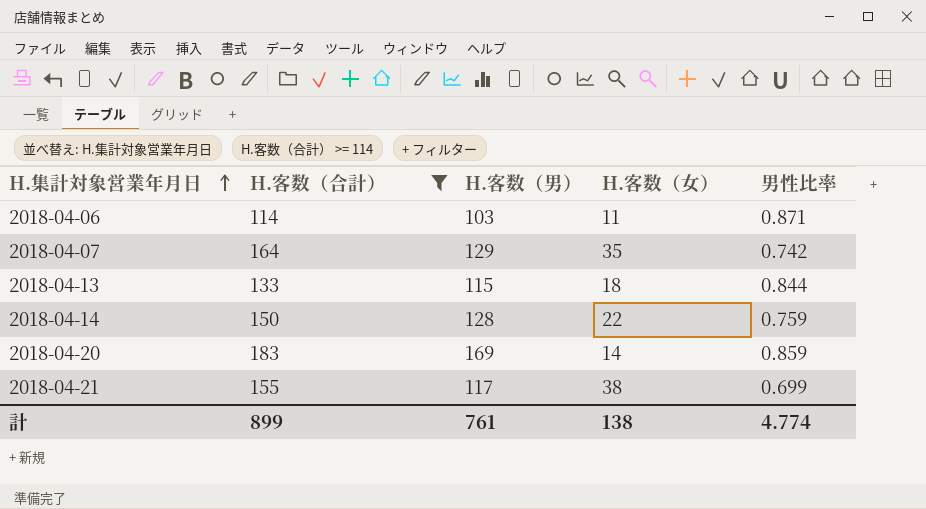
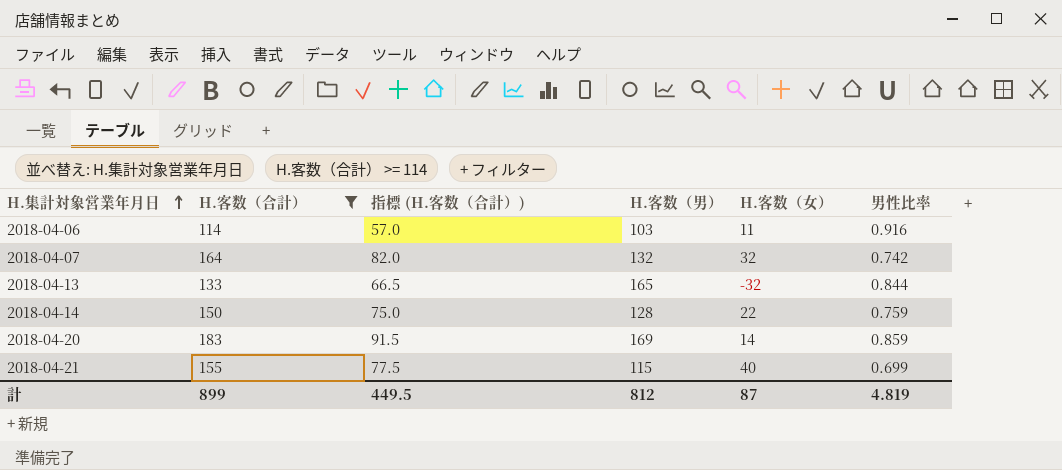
column 指標 (H.客数（合計）) | formula: none -> [H.客数（合計）] * 0.5
2018-04-06 | 男性比率: 0.871 -> 0.916
2018-04-07 | H.客数（男）: 129 -> 132
2018-04-07 | H.客数（女）: 35 -> 32
2018-04-13 | H.客数（男）: 115 -> 165
2018-04-13 | H.客数（女）: 18 -> -32
2018-04-21 | H.客数（男）: 117 -> 115
2018-04-21 | H.客数（女）: 38 -> 40
計 | H.客数（男）: 761 -> 812
計 | H.客数（女）: 138 -> 87
計 | 男性比率: 4.774 -> 4.819

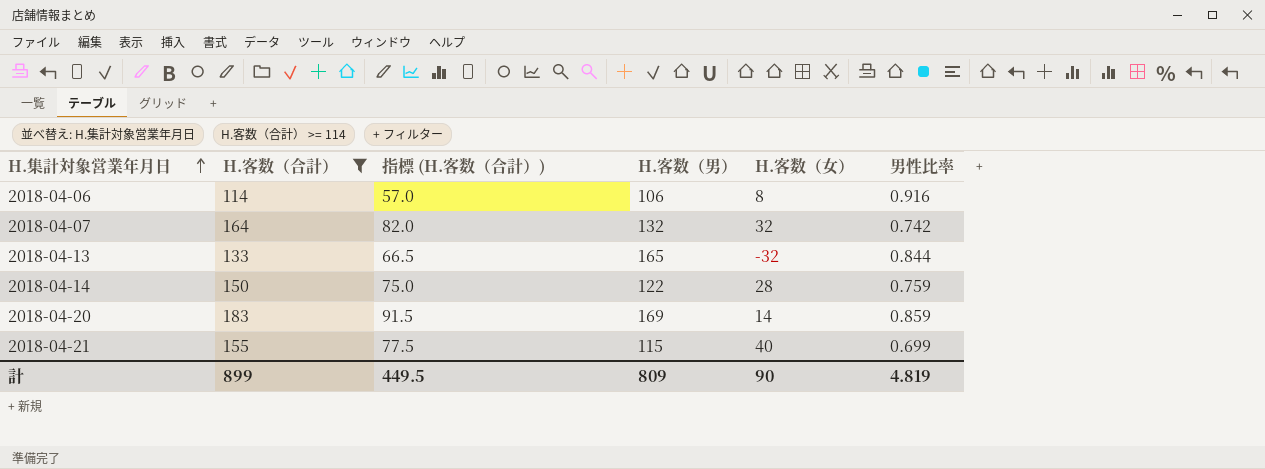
2018-04-06 | H.客数（男）: 103 -> 106
2018-04-06 | H.客数（女）: 11 -> 8
2018-04-14 | H.客数（男）: 128 -> 122
2018-04-14 | H.客数（女）: 22 -> 28
計 | H.客数（男）: 812 -> 809
計 | H.客数（女）: 87 -> 90

